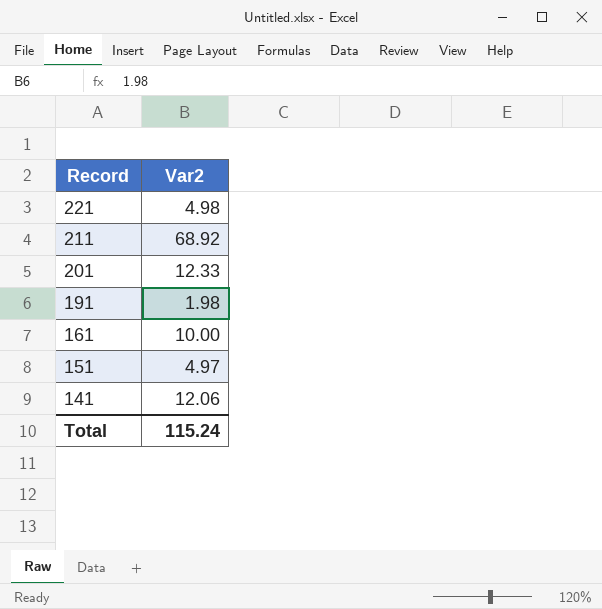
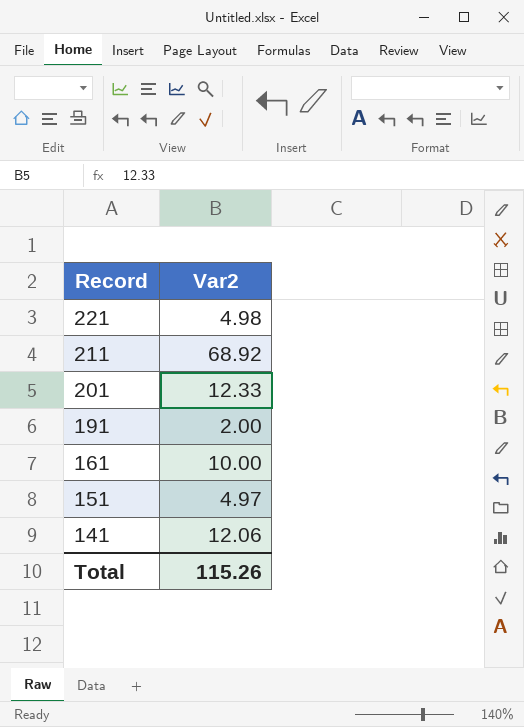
191 | Var2: 1.98 -> 2.00
Total | Var2: 115.24 -> 115.26

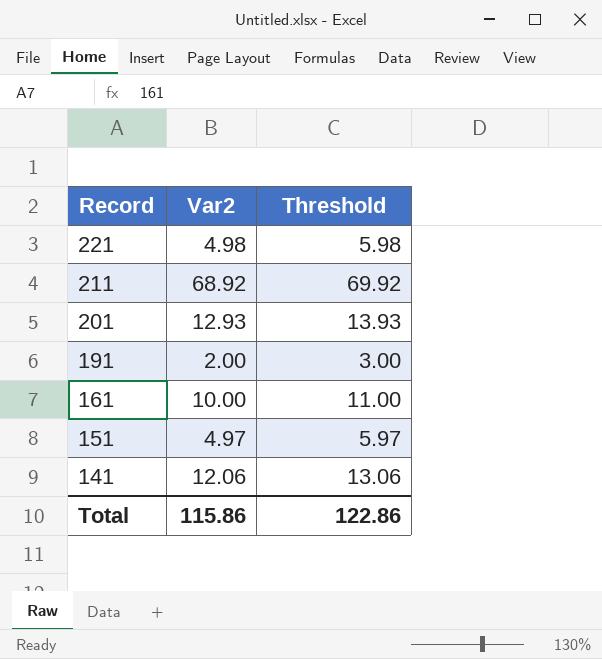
column Threshold | formula: none -> [Var2] + 1
201 | Var2: 12.33 -> 12.93
Total | Var2: 115.26 -> 115.86

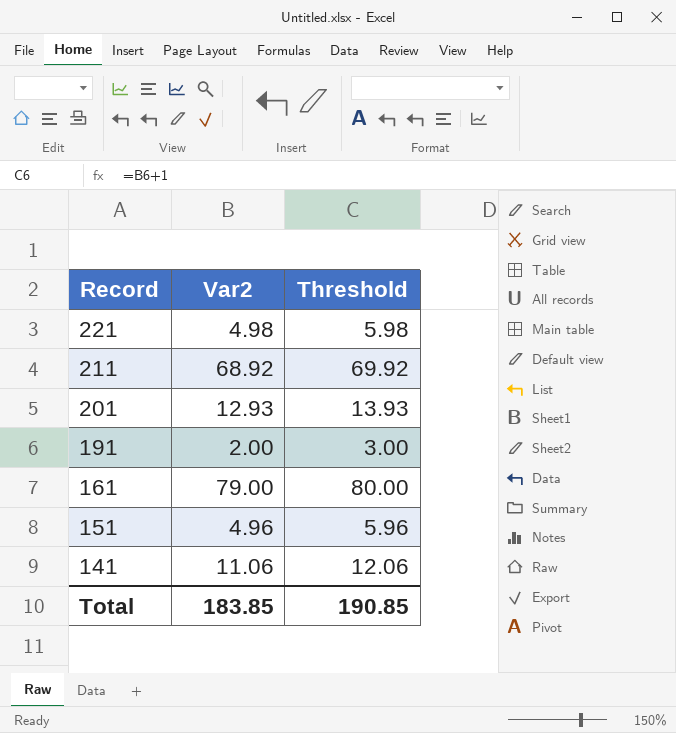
161 | Var2: 10.00 -> 79.00
161 | Threshold: 11.00 -> 80.00
151 | Var2: 4.97 -> 4.96
151 | Threshold: 5.97 -> 5.96
141 | Var2: 12.06 -> 11.06
141 | Threshold: 13.06 -> 12.06
Total | Var2: 115.86 -> 183.85
Total | Threshold: 122.86 -> 190.85

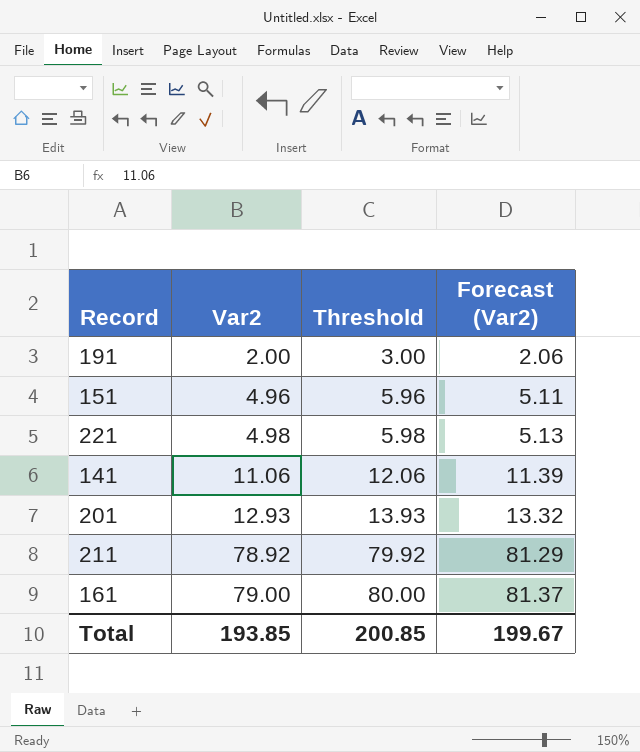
row order: Record descending -> Var2 ascending
column Forecast (Var2) | formula: none -> [Var2] * 1.03
211 | Var2: 68.92 -> 78.92
211 | Threshold: 69.92 -> 79.92
Total | Var2: 183.85 -> 193.85
Total | Threshold: 190.85 -> 200.85

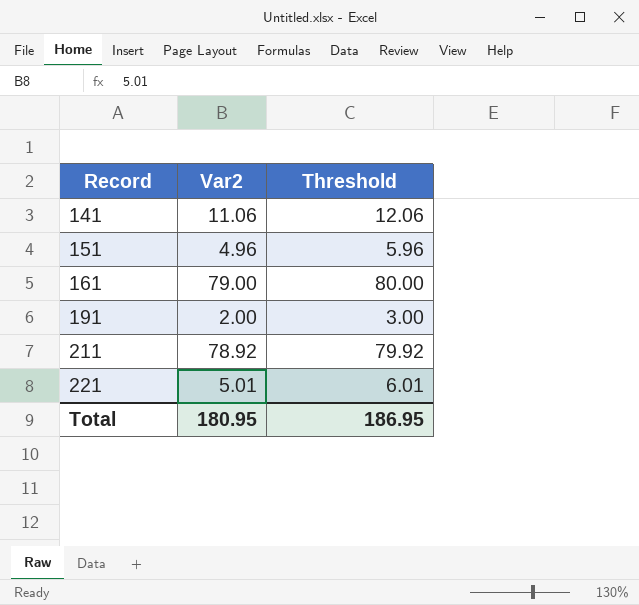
row order: Var2 ascending -> Record ascending
column Forecast (Var2) | formula: [Var2] * 1.03 -> none
row 201: 12.93 | 13.93 | 13.32 -> none
221 | Var2: 4.98 -> 5.01
221 | Threshold: 5.98 -> 6.01
Total | Var2: 193.85 -> 180.95
Total | Threshold: 200.85 -> 186.95

